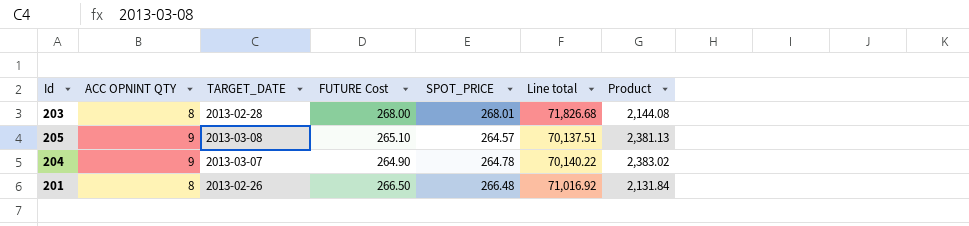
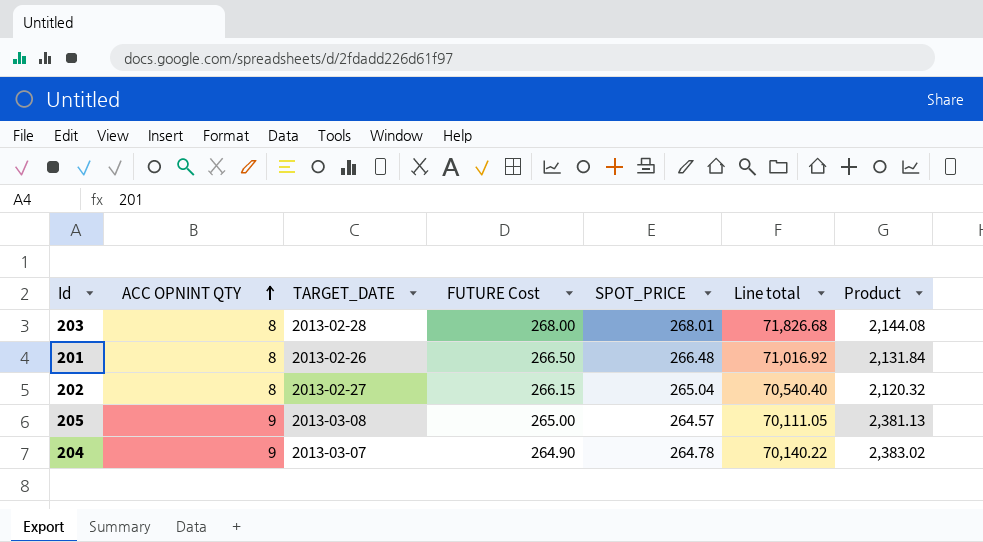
row order: none -> ACC OPNINT QTY ascending
row 202: none -> 8 | 2013-02-27 | 266.15 | 265.04 | 70,540.40 | 2,120.32
205 | FUTURE Cost: 265.10 -> 265.00
205 | Line total: 70,137.51 -> 70,111.05

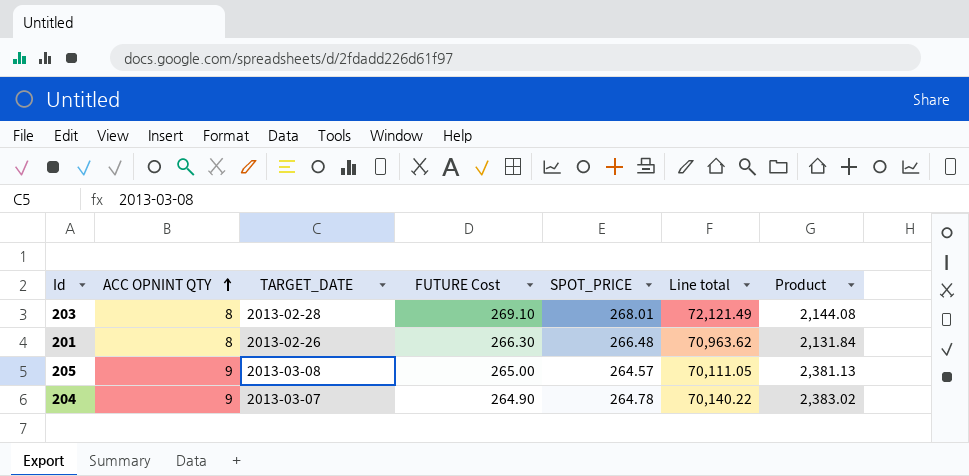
row 202: 8 | 2013-02-27 | 266.15 | 265.04 | 70,540.40 | 2,120.32 -> none
203 | FUTURE Cost: 268.00 -> 269.10
203 | Line total: 71,826.68 -> 72,121.49
201 | FUTURE Cost: 266.50 -> 266.30
201 | Line total: 71,016.92 -> 70,963.62

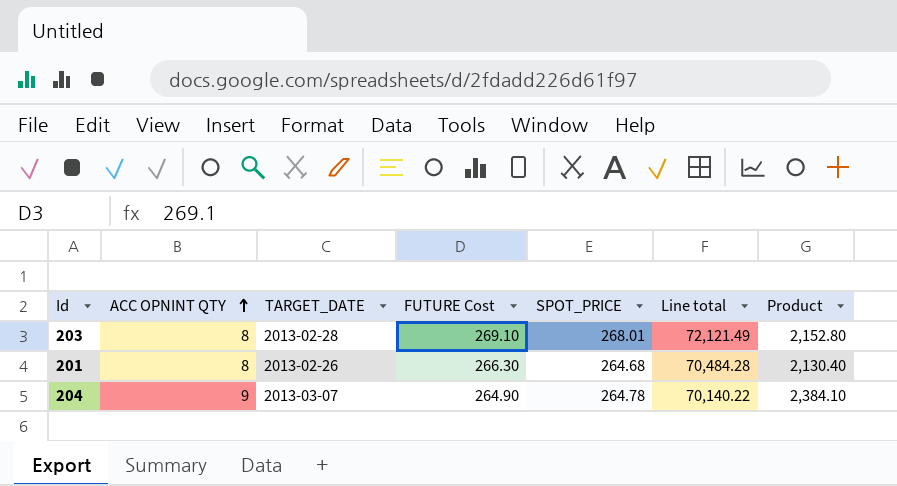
column Product | formula: [ACC OPNINT QTY] * [SPOT_PRICE] -> [ACC OPNINT QTY] * [FUTURE Cost]
row 205: 9 | 2013-03-08 | 265.00 | 264.57 | 70,111.05 | 2,381.13 -> none
201 | SPOT_PRICE: 266.48 -> 264.68
201 | Line total: 70,963.62 -> 70,484.28

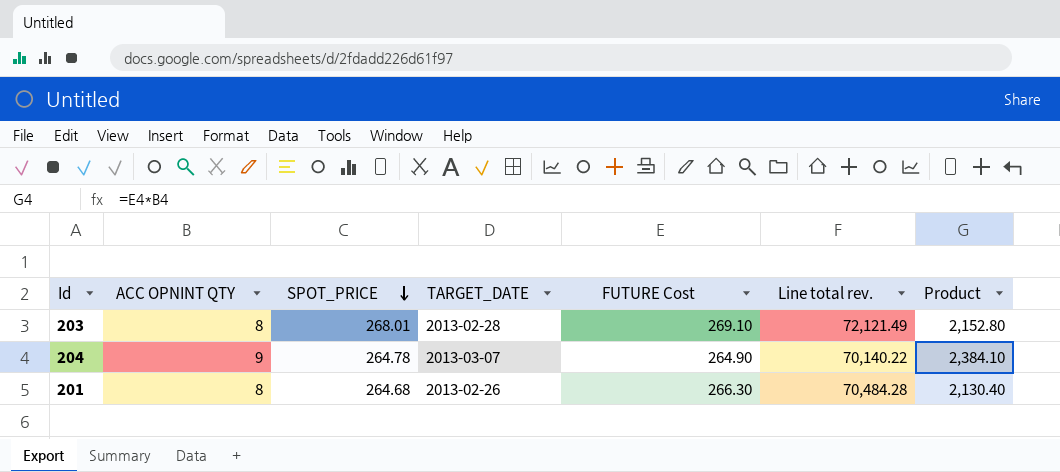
row order: ACC OPNINT QTY ascending -> SPOT_PRICE descending
column SPOT_PRICE | position: 5 -> 3
column name: Line total -> Line total rev.

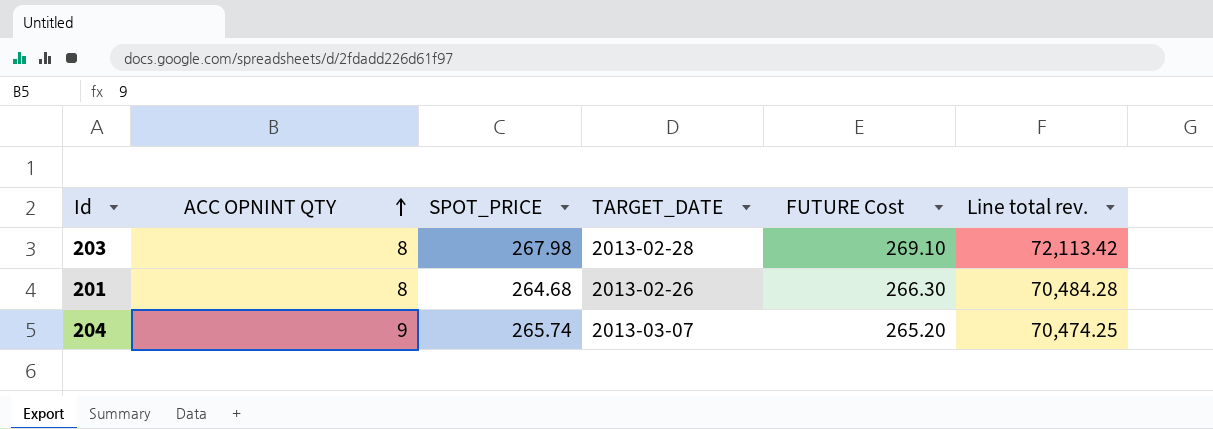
row order: SPOT_PRICE descending -> ACC OPNINT QTY ascending
column Product | formula: [ACC OPNINT QTY] * [FUTURE Cost] -> none
203 | SPOT_PRICE: 268.01 -> 267.98
203 | Line total rev.: 72,121.49 -> 72,113.42
204 | SPOT_PRICE: 264.78 -> 265.74
204 | FUTURE Cost: 264.90 -> 265.20
204 | Line total rev.: 70,140.22 -> 70,474.25

